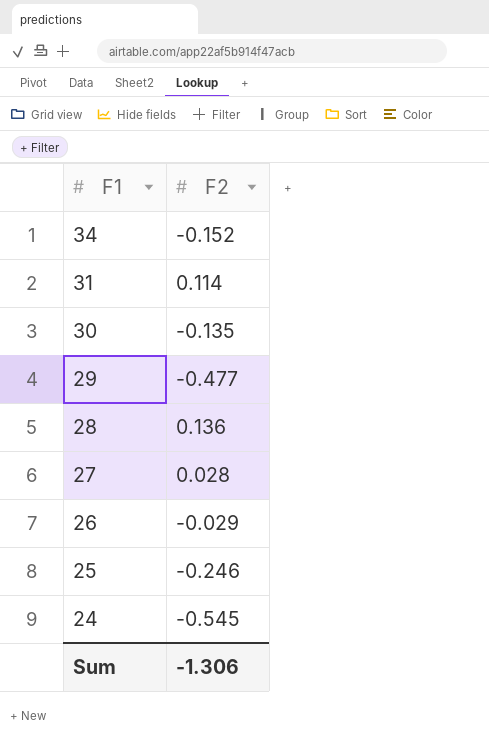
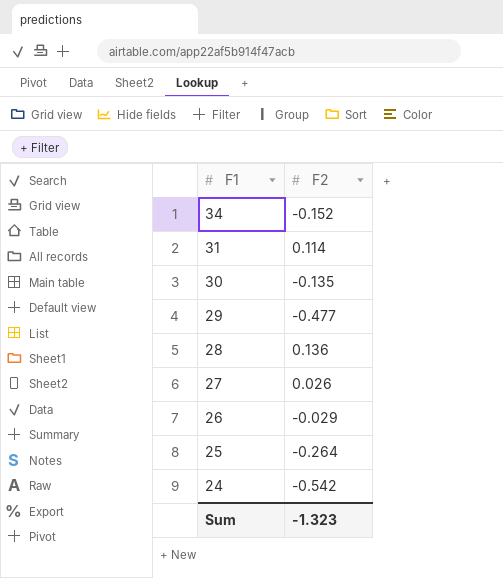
27 | F2: 0.028 -> 0.026
25 | F2: -0.246 -> -0.264
24 | F2: -0.545 -> -0.542
Sum | F2: -1.306 -> -1.323

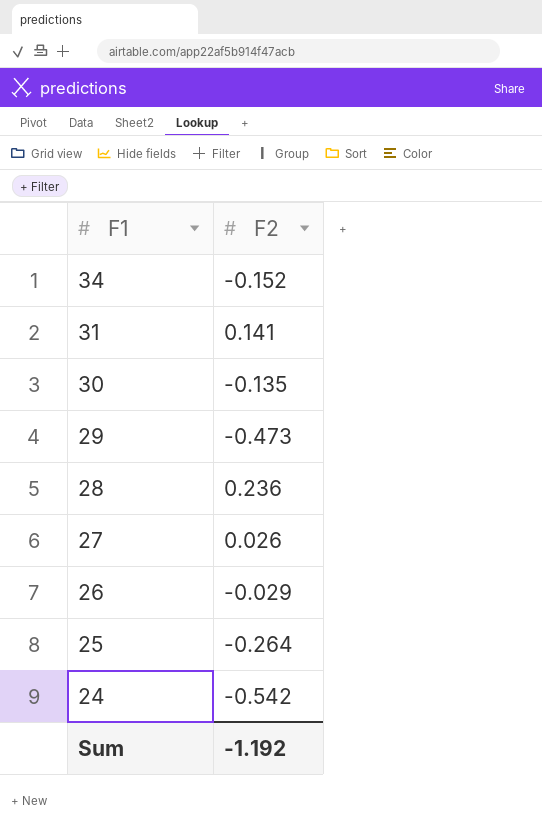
31 | F2: 0.114 -> 0.141
29 | F2: -0.477 -> -0.473
28 | F2: 0.136 -> 0.236
Sum | F2: -1.323 -> -1.192

